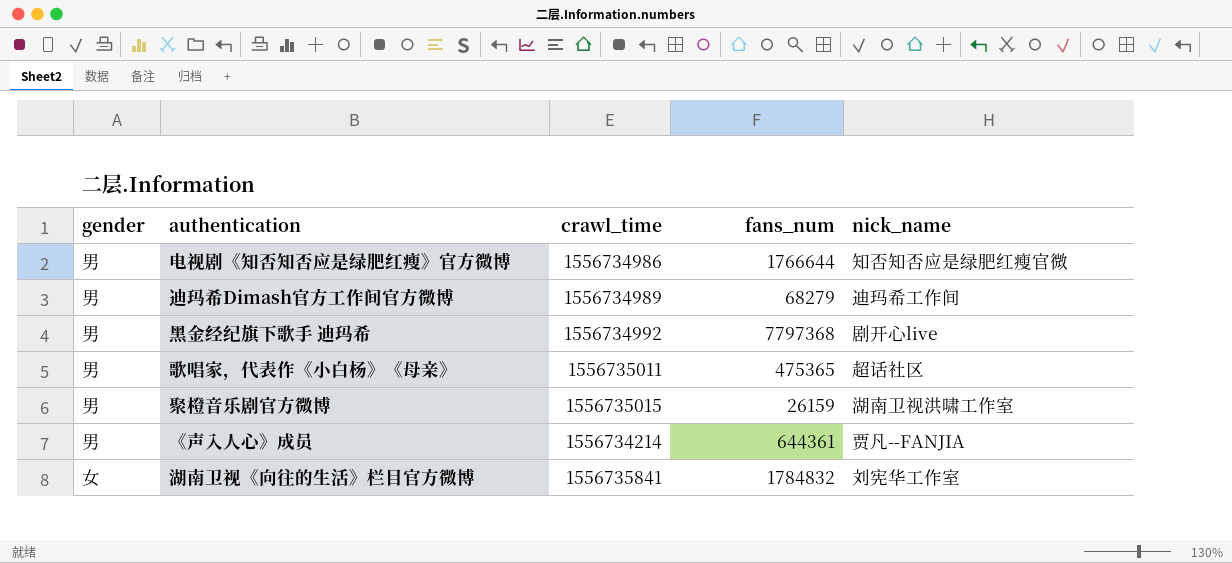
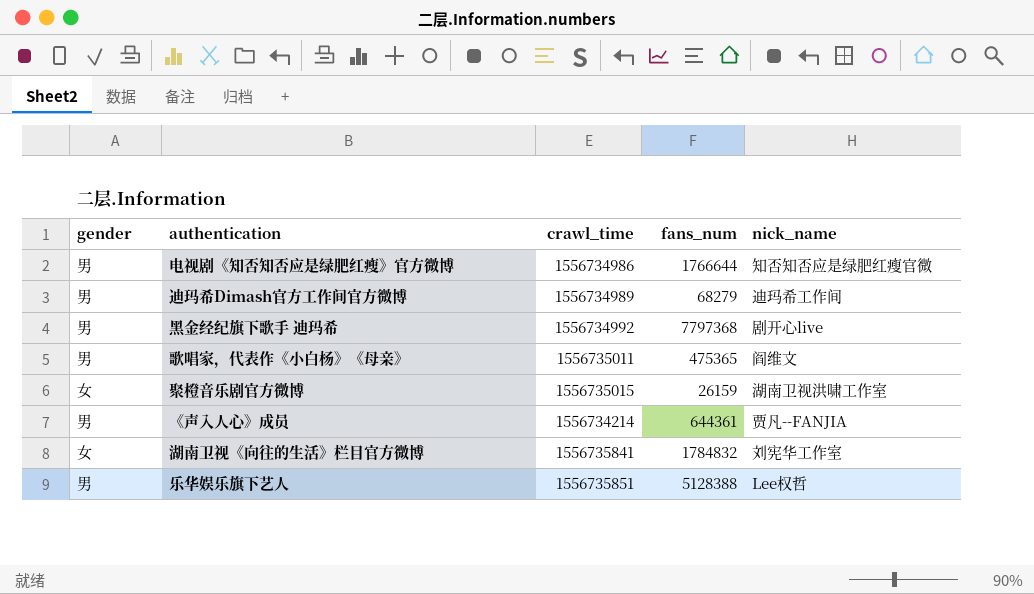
歌唱家，代表作《小白杨》《母亲》 | nick_name: 超话社区 -> 阎维文
聚橙音乐剧官方微博 | gender: 男 -> 女
row 乐华娱乐旗下艺人: none -> 男 | 1556735851 | 5128388 | Lee权哲

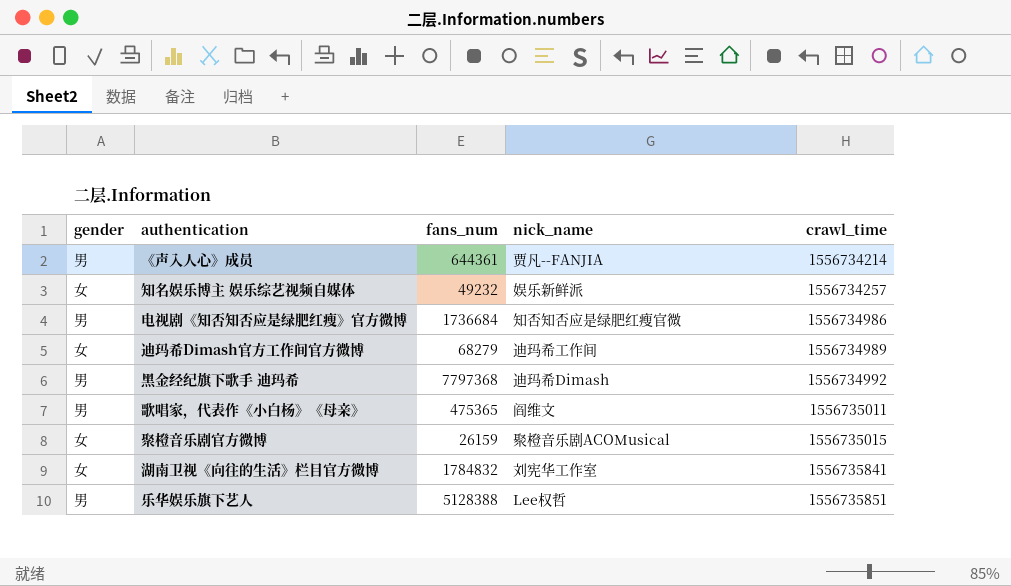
row order: none -> crawl_time ascending
column crawl_time | position: 3 -> 5
row 知名娱乐博主 娱乐综艺视频自媒体: none -> 女 | 49232 | 娱乐新鲜派 | 1556734257
电视剧《知否知否应是绿肥红瘦》官方微博 | fans_num: 1766644 -> 1736684
迪玛希Dimash官方工作间官方微博 | gender: 男 -> 女
黑金经纪旗下歌手 迪玛希 | nick_name: 剧开心live -> 迪玛希Dimash
聚橙音乐剧官方微博 | nick_name: 湖南卫视洪啸工作室 -> 聚橙音乐剧ACOMusical

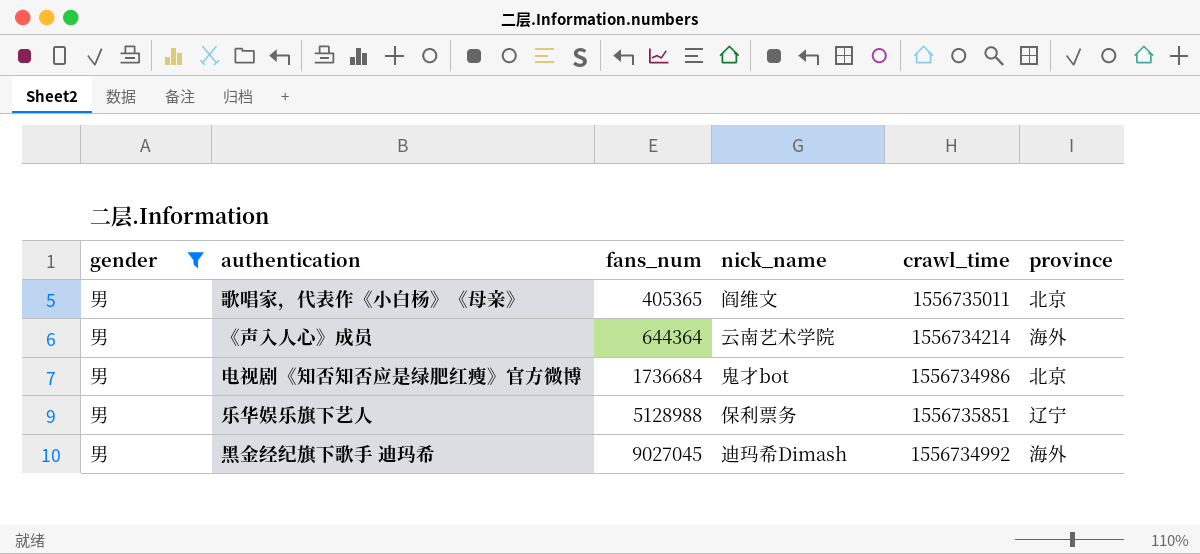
filter: none -> gender = 男
row order: crawl_time ascending -> fans_num ascending
column province | position: none -> 6
歌唱家，代表作《小白杨》《母亲》 | fans_num: 475365 -> 405365
《声入人心》成员 | fans_num: 644361 -> 644364
《声入人心》成员 | nick_name: 贾凡--FANJIA -> 云南艺术学院
电视剧《知否知否应是绿肥红瘦》官方微博 | nick_name: 知否知否应是绿肥红瘦官微 -> 鬼才bot
乐华娱乐旗下艺人 | fans_num: 5128388 -> 5128988
乐华娱乐旗下艺人 | nick_name: Lee权哲 -> 保利票务
黑金经纪旗下歌手 迪玛希 | fans_num: 7797368 -> 9027045

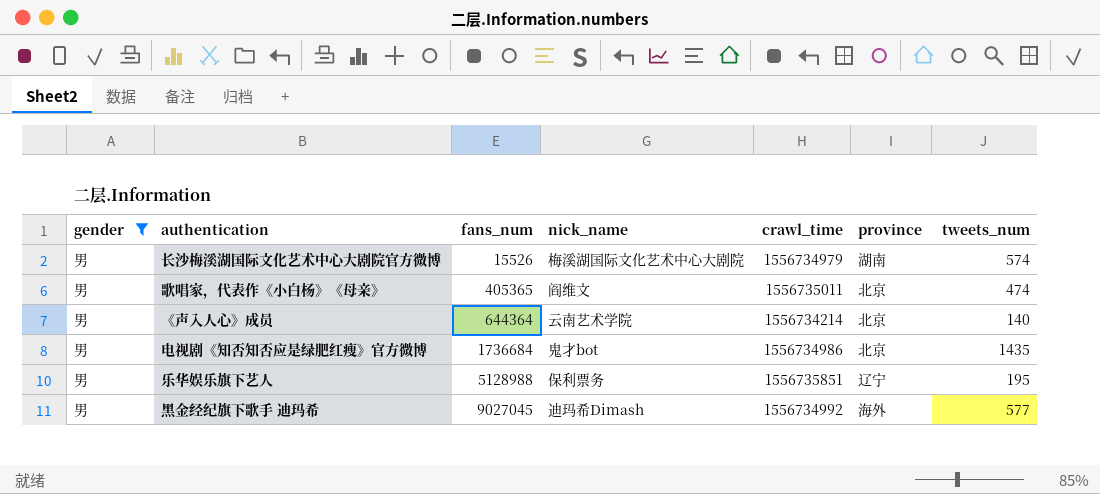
column tweets_num | position: none -> 7
row 长沙梅溪湖国际文化艺术中心大剧院官方微博: none -> 男 | 15526 | 梅溪湖国际文化艺术中心大剧院 | 1556734979 | 湖南 | 574
《声入人心》成员 | province: 海外 -> 北京

